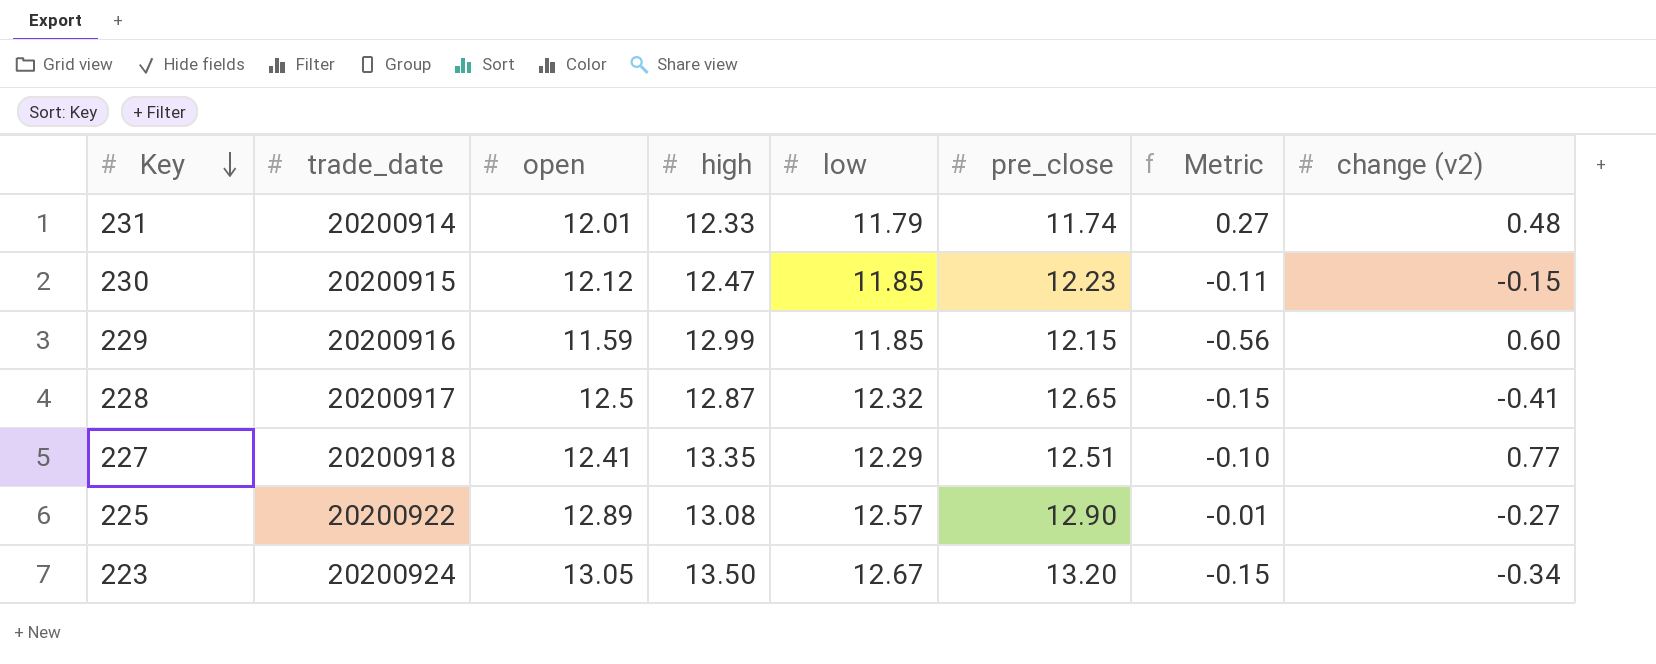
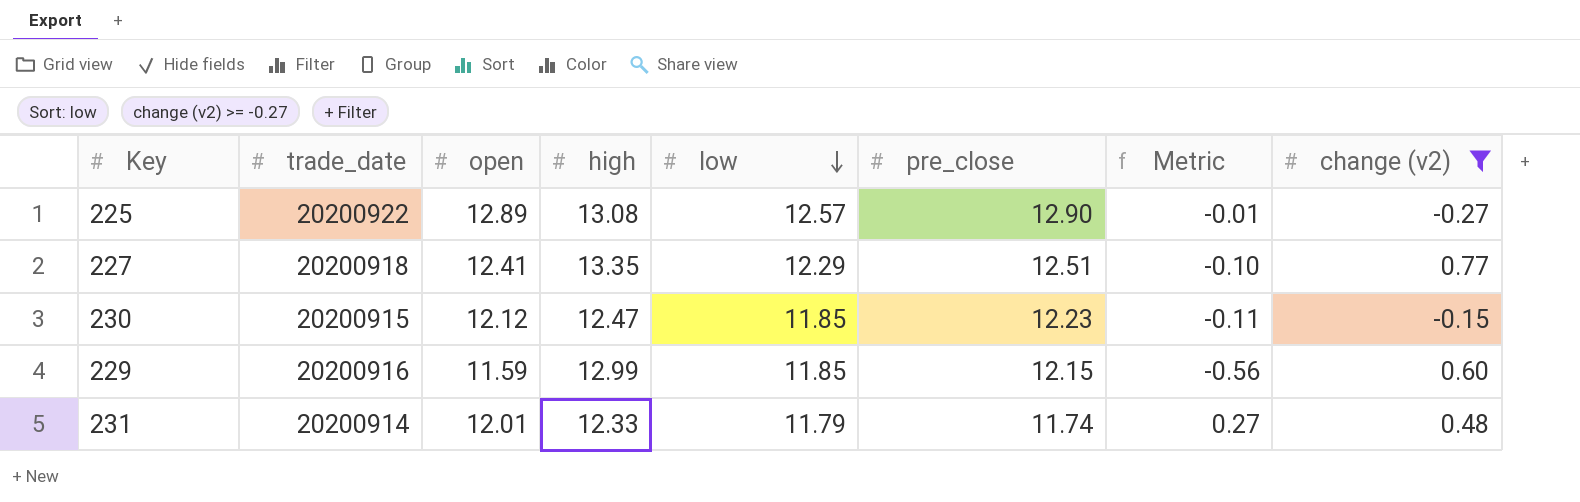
filter: none -> change (v2) >= -0.27
row order: Key descending -> low descending

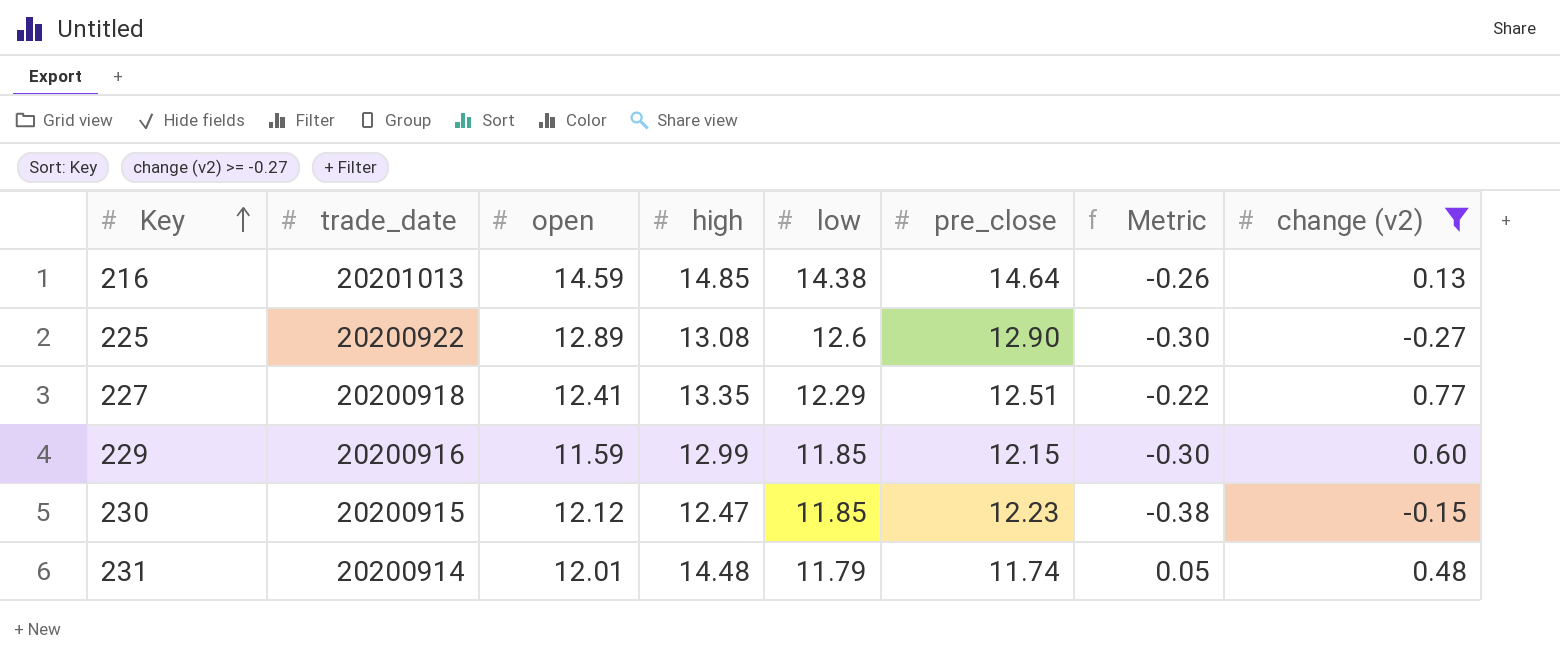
row order: low descending -> Key ascending
column Metric | formula: [open] - [pre_close] -> [low] - [pre_close]
row 216: none -> 20201013 | 14.59 | 14.85 | 14.38 | 14.64 | -0.26 | 0.13
225 | low: 12.57 -> 12.6
231 | high: 12.33 -> 14.48

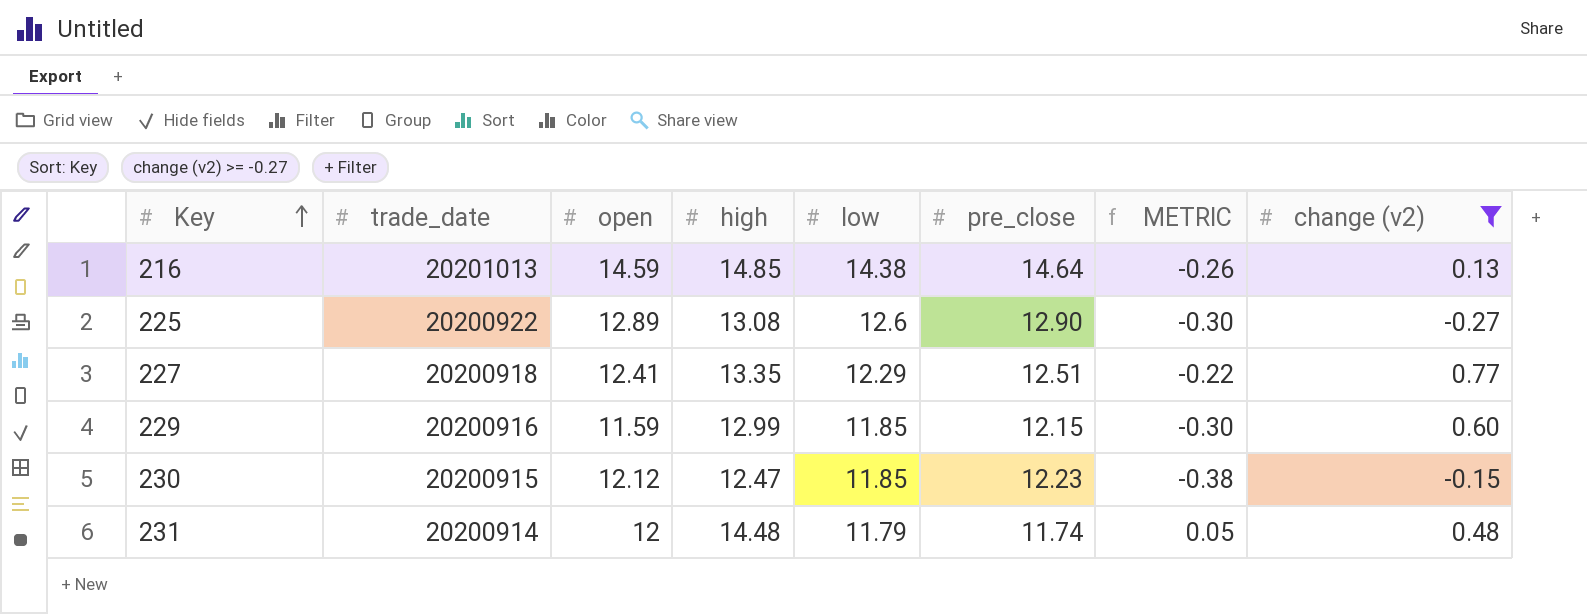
column name: Metric -> METRIC
231 | open: 12.01 -> 12

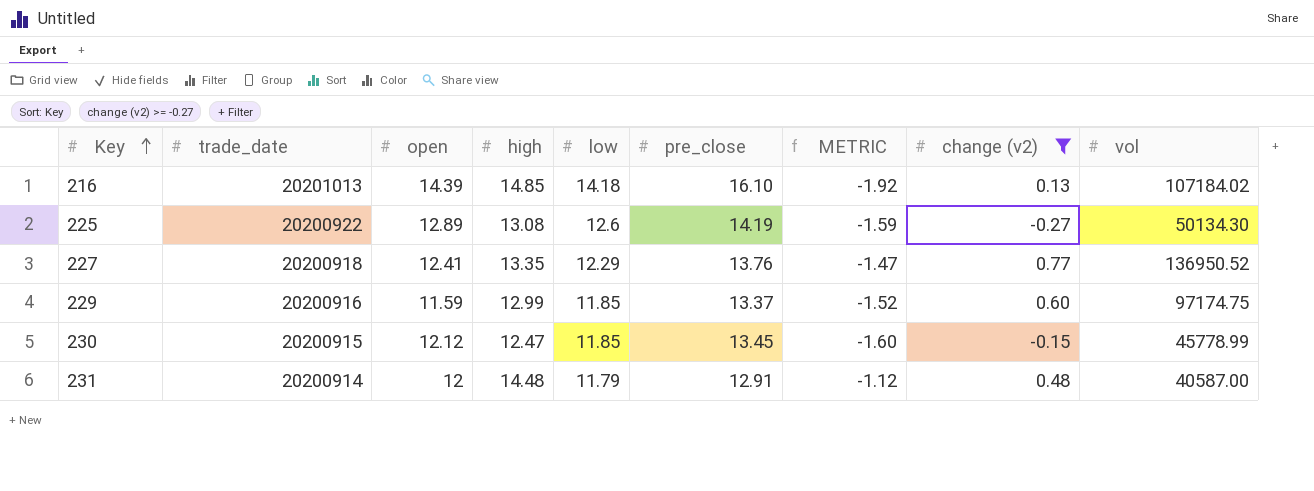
column vol | position: none -> 9
216 | open: 14.59 -> 14.39
216 | low: 14.38 -> 14.18
216 | pre_close: 14.64 -> 16.10
216 | METRIC: -0.26 -> -1.92
225 | pre_close: 12.90 -> 14.19
225 | METRIC: -0.30 -> -1.59
227 | pre_close: 12.51 -> 13.76
227 | METRIC: -0.22 -> -1.47
229 | pre_close: 12.15 -> 13.37
229 | METRIC: -0.30 -> -1.52
230 | pre_close: 12.23 -> 13.45
230 | METRIC: -0.38 -> -1.60
231 | pre_close: 11.74 -> 12.91
231 | METRIC: 0.05 -> -1.12

